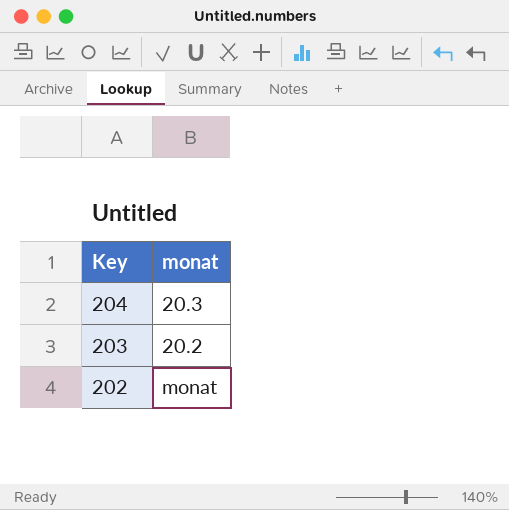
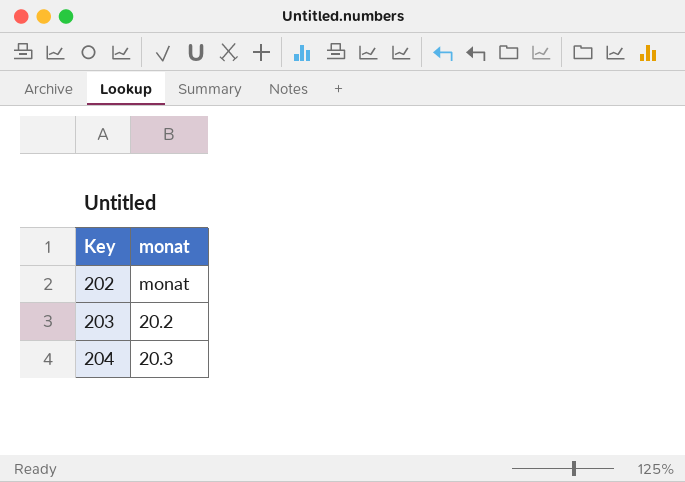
row order: Key descending -> Key ascending

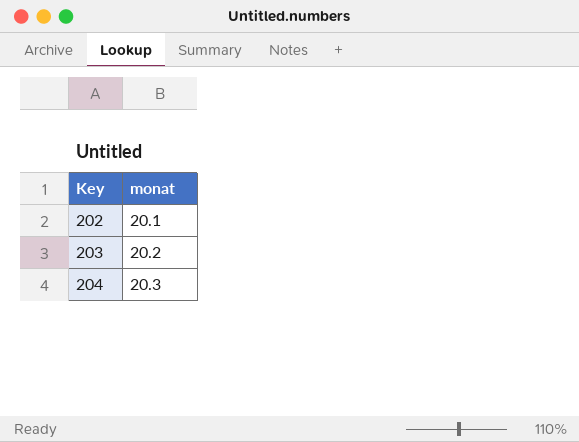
202 | monat: monat -> 20.1

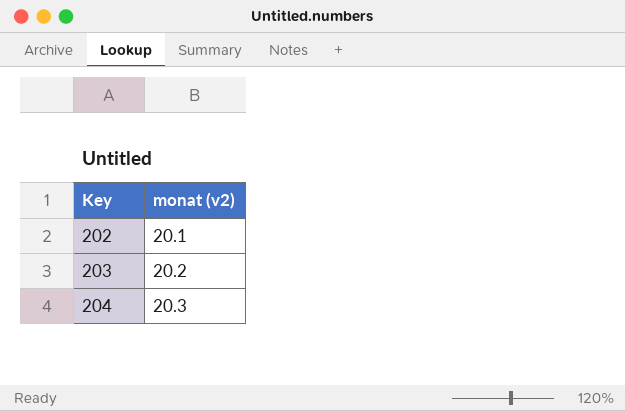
column name: monat -> monat (v2)

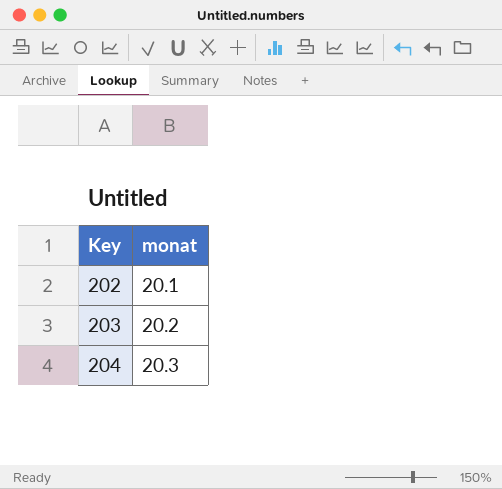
column name: monat (v2) -> monat

